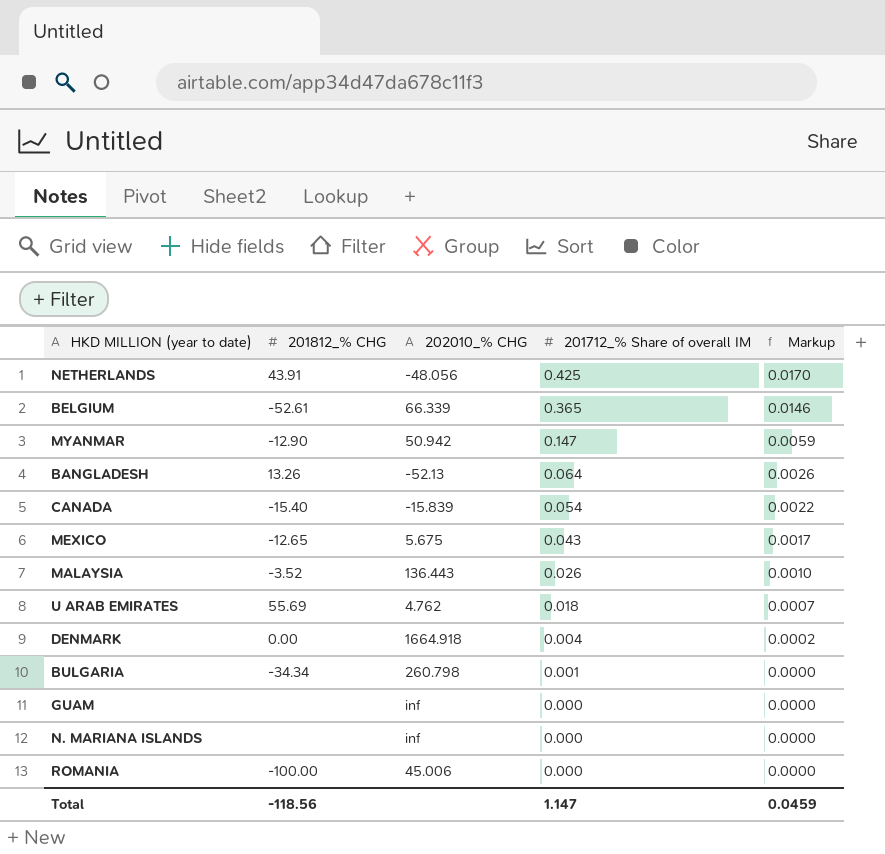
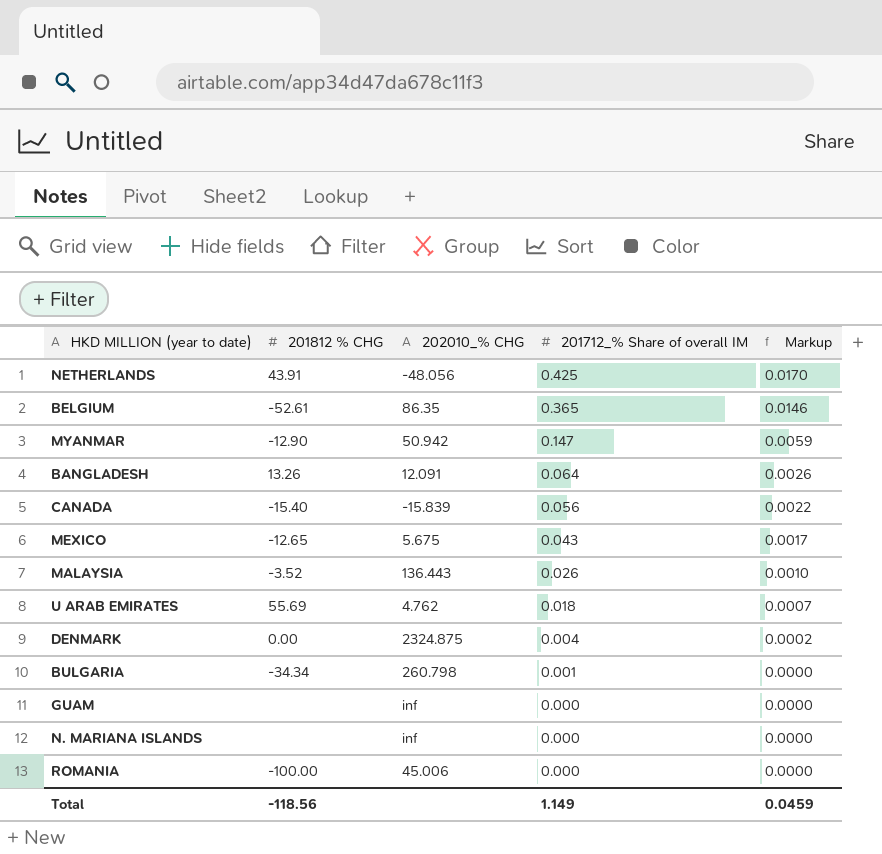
column name: 201812_% CHG -> 201812 % CHG
BELGIUM | 202010_% CHG: 66.339 -> 86.35
BANGLADESH | 202010_% CHG: -52.13 -> 12.091
CANADA | 201712_% Share of overall IM: 0.054 -> 0.056
DENMARK | 202010_% CHG: 1664.918 -> 2324.875
Total | 201712_% Share of overall IM: 1.147 -> 1.149

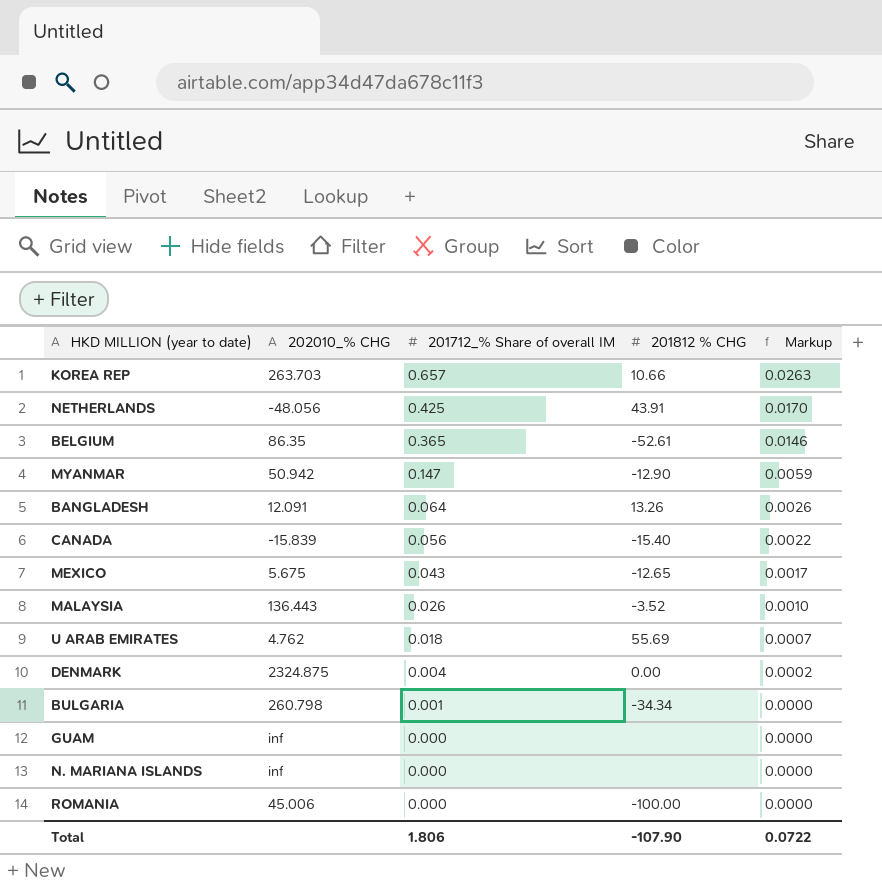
column 201812 % CHG | position: 2 -> 4
row KOREA REP: none -> 263.703 | 0.657 | 10.66 | 0.0263
Total | 201712_% Share of overall IM: 1.149 -> 1.806
Total | 201812 % CHG: -118.56 -> -107.90
Total | Markup: 0.0459 -> 0.0722

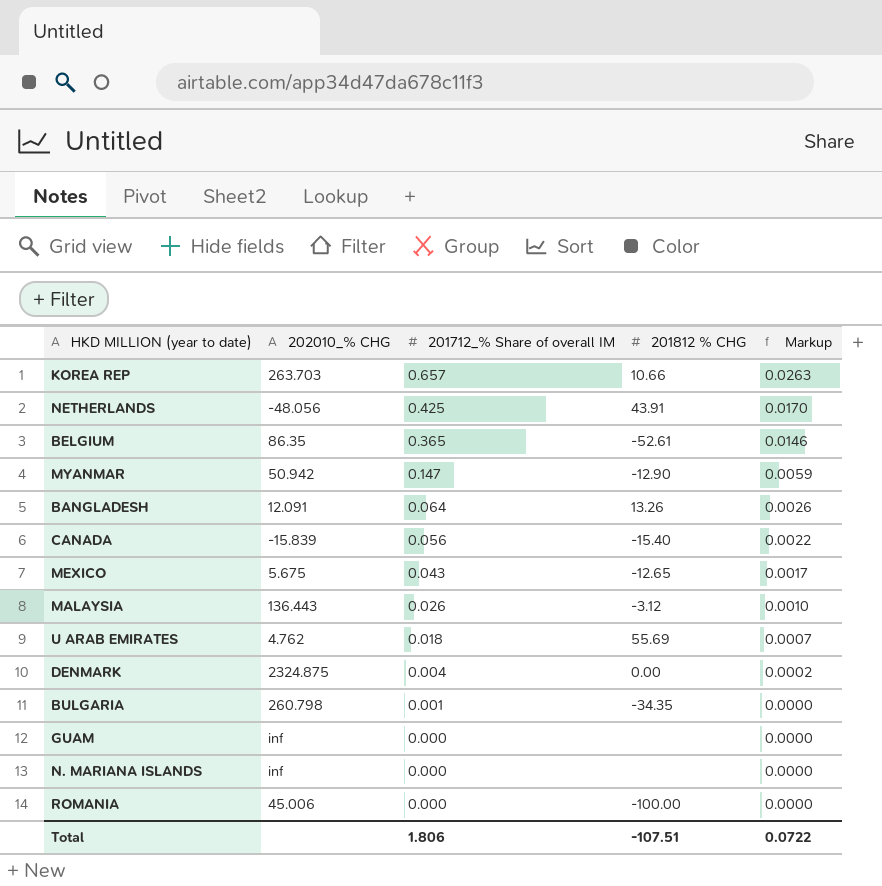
MALAYSIA | 201812 % CHG: -3.52 -> -3.12
BULGARIA | 201812 % CHG: -34.34 -> -34.35
Total | 201812 % CHG: -107.90 -> -107.51

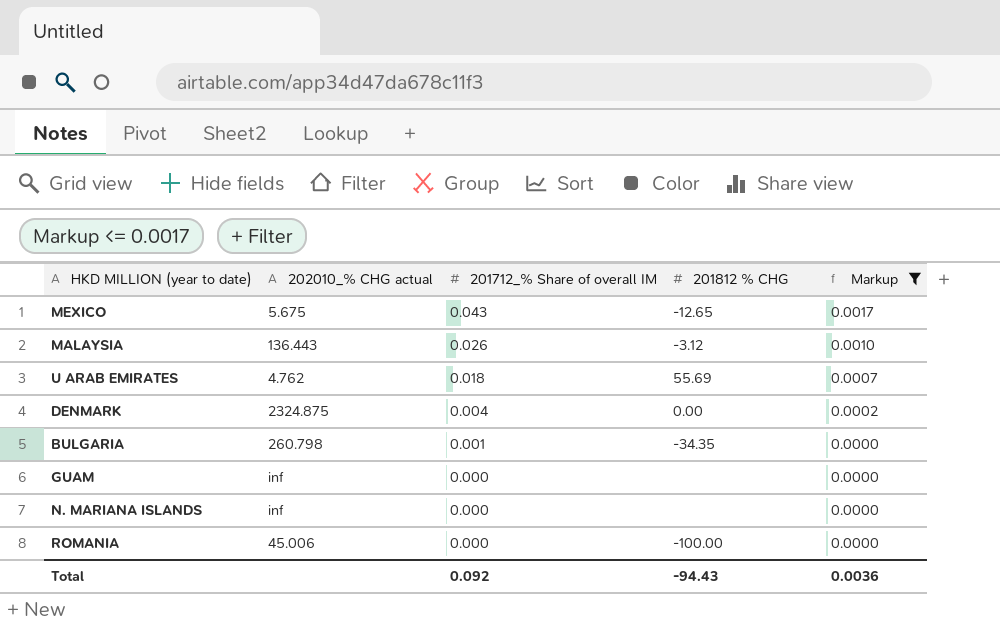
filter: none -> Markup <= 0.0017
column name: 202010_% CHG -> 202010_% CHG actual
Total | 201712_% Share of overall IM: 1.806 -> 0.092
Total | 201812 % CHG: -107.51 -> -94.43
Total | Markup: 0.0722 -> 0.0036

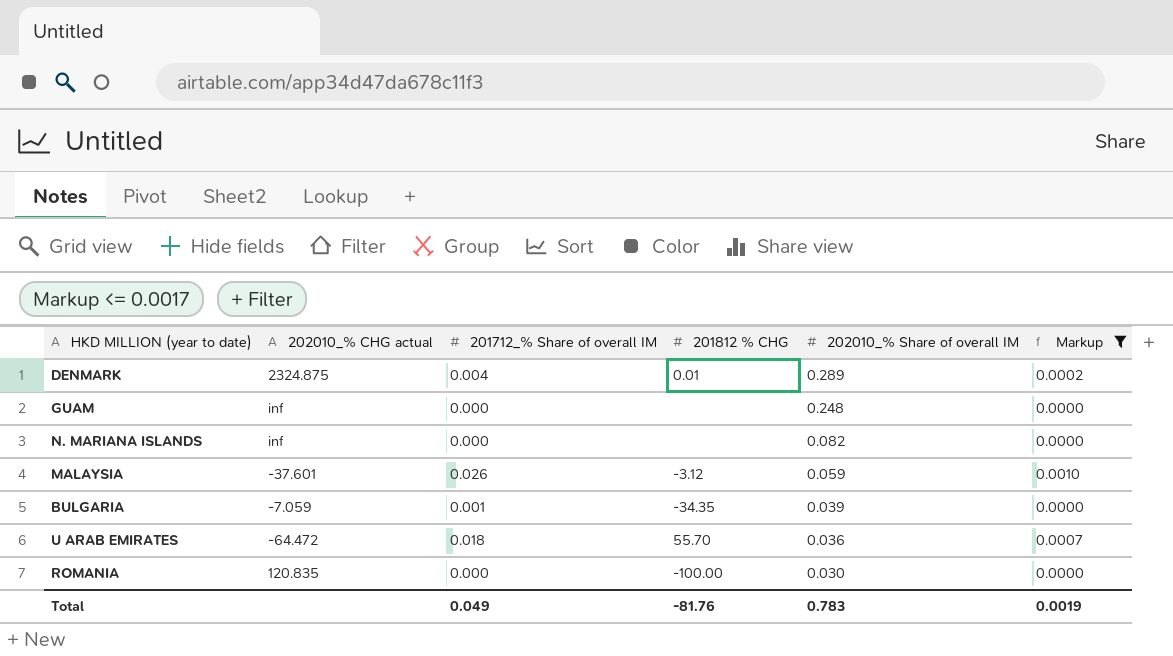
row order: 201712_% Share of overall IM descending -> 202010_% Share of overall IM descending
column 202010_% Share of overall IM | position: none -> 5
row MEXICO: 5.675 | 0.043 | -12.65 | 0.0017 -> none
DENMARK | 201812 % CHG: 0.00 -> 0.01
MALAYSIA | 202010_% CHG actual: 136.443 -> -37.601
BULGARIA | 202010_% CHG actual: 260.798 -> -7.059
U ARAB EMIRATES | 202010_% CHG actual: 4.762 -> -64.472
U ARAB EMIRATES | 201812 % CHG: 55.69 -> 55.70
ROMANIA | 202010_% CHG actual: 45.006 -> 120.835
Total | 201712_% Share of overall IM: 0.092 -> 0.049
Total | 201812 % CHG: -94.43 -> -81.76
Total | Markup: 0.0036 -> 0.0019

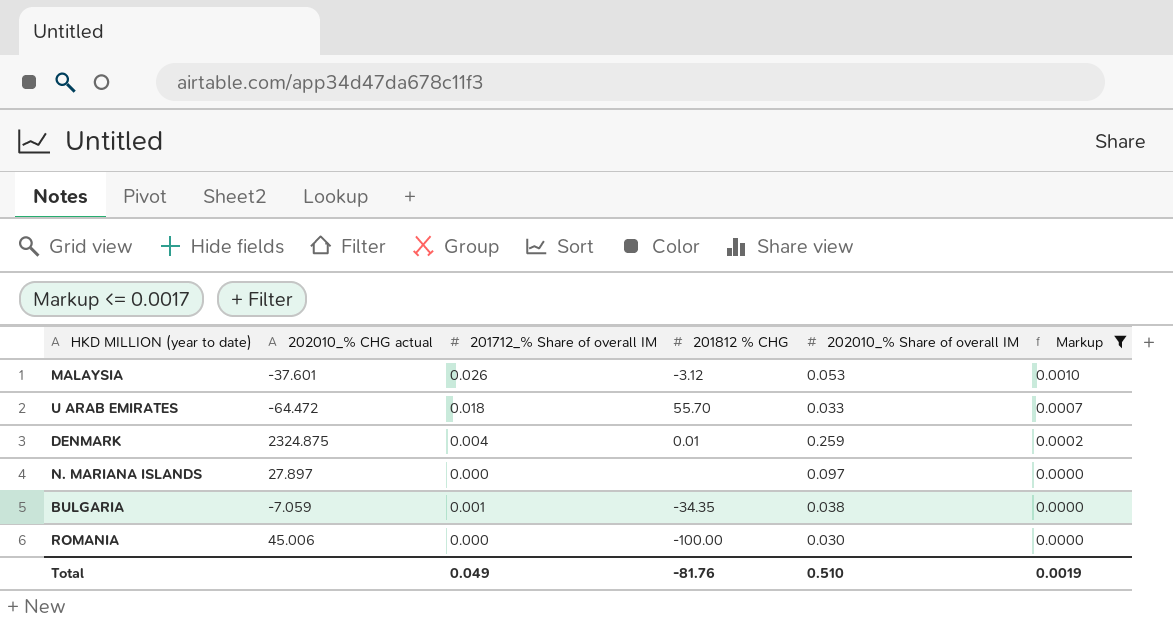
row order: 202010_% Share of overall IM descending -> Markup descending
row GUAM: inf | 0.000 | none | 0.248 | 0.0000 -> none
MALAYSIA | 202010_% Share of overall IM: 0.059 -> 0.053
U ARAB EMIRATES | 202010_% Share of overall IM: 0.036 -> 0.033
DENMARK | 202010_% Share of overall IM: 0.289 -> 0.259
N. MARIANA ISLANDS | 202010_% CHG actual: inf -> 27.897
N. MARIANA ISLANDS | 202010_% Share of overall IM: 0.082 -> 0.097
BULGARIA | 202010_% Share of overall IM: 0.039 -> 0.038
ROMANIA | 202010_% CHG actual: 120.835 -> 45.006
Total | 202010_% Share of overall IM: 0.783 -> 0.510

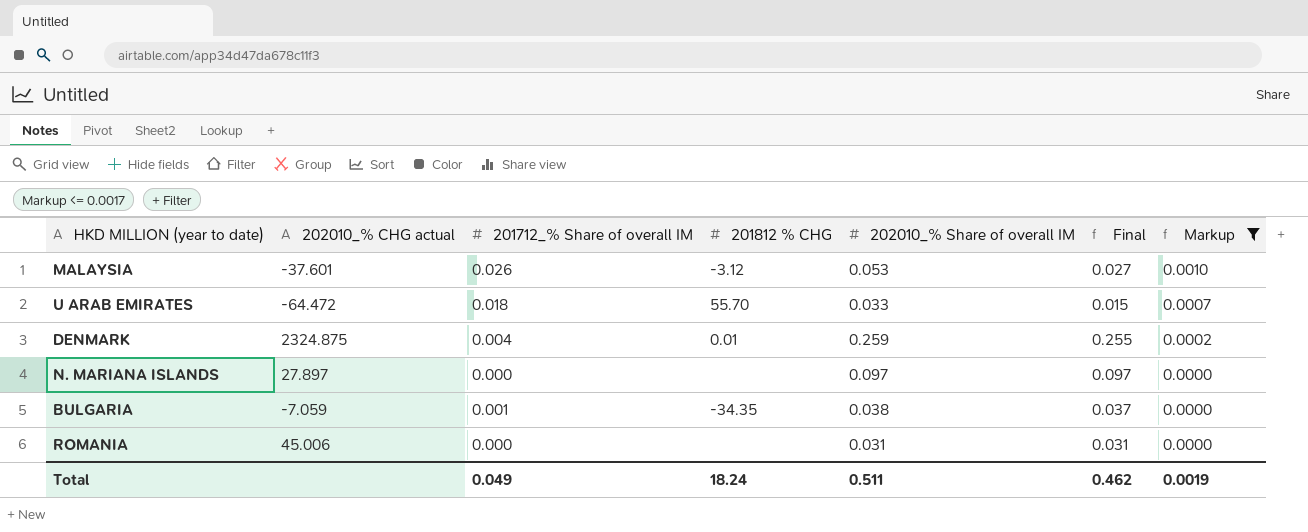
column Final | formula: none -> [202010_% Share of overall IM] - [201712_% Share of overall IM]
ROMANIA | 201812 % CHG: -100.00 -> none
ROMANIA | 202010_% Share of overall IM: 0.030 -> 0.031
Total | 201812 % CHG: -81.76 -> 18.24
Total | 202010_% Share of overall IM: 0.510 -> 0.511

